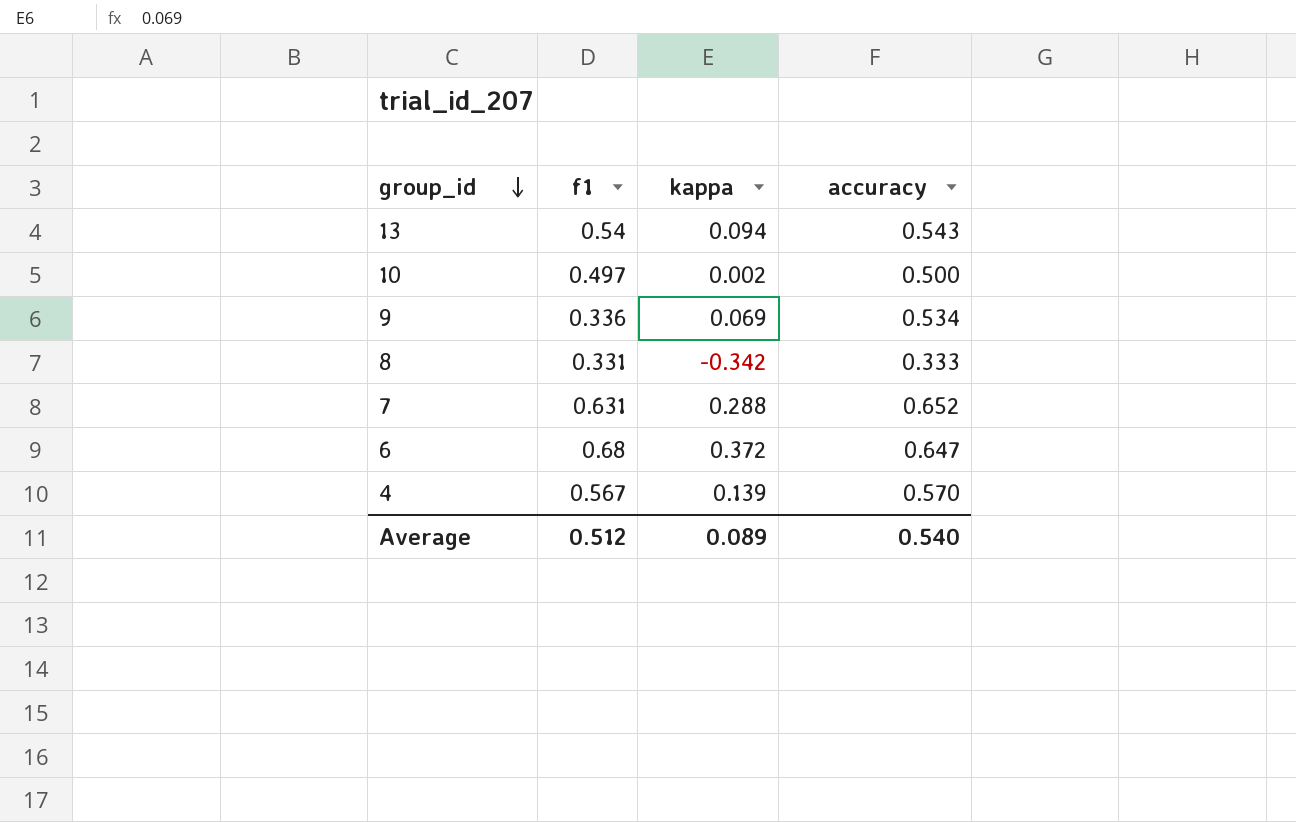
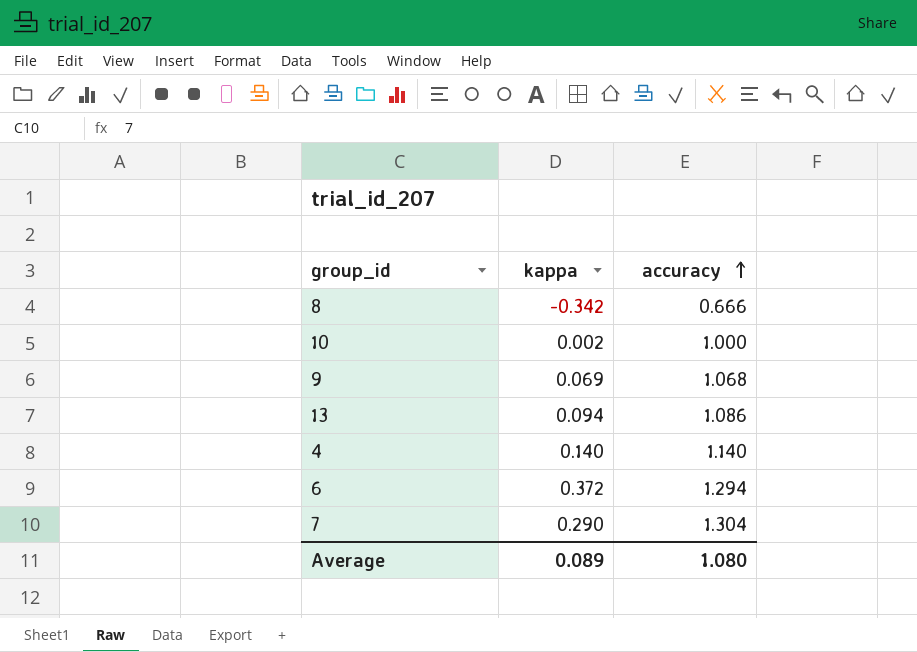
row order: group_id descending -> accuracy ascending
column f1 | position: 2 -> none
8 | accuracy: 0.333 -> 0.666
10 | accuracy: 0.500 -> 1.000
9 | accuracy: 0.534 -> 1.068
13 | accuracy: 0.543 -> 1.086
4 | kappa: 0.139 -> 0.140
4 | accuracy: 0.570 -> 1.140
6 | accuracy: 0.647 -> 1.294
7 | kappa: 0.288 -> 0.290
7 | accuracy: 0.652 -> 1.304
Average | accuracy: 0.540 -> 1.080

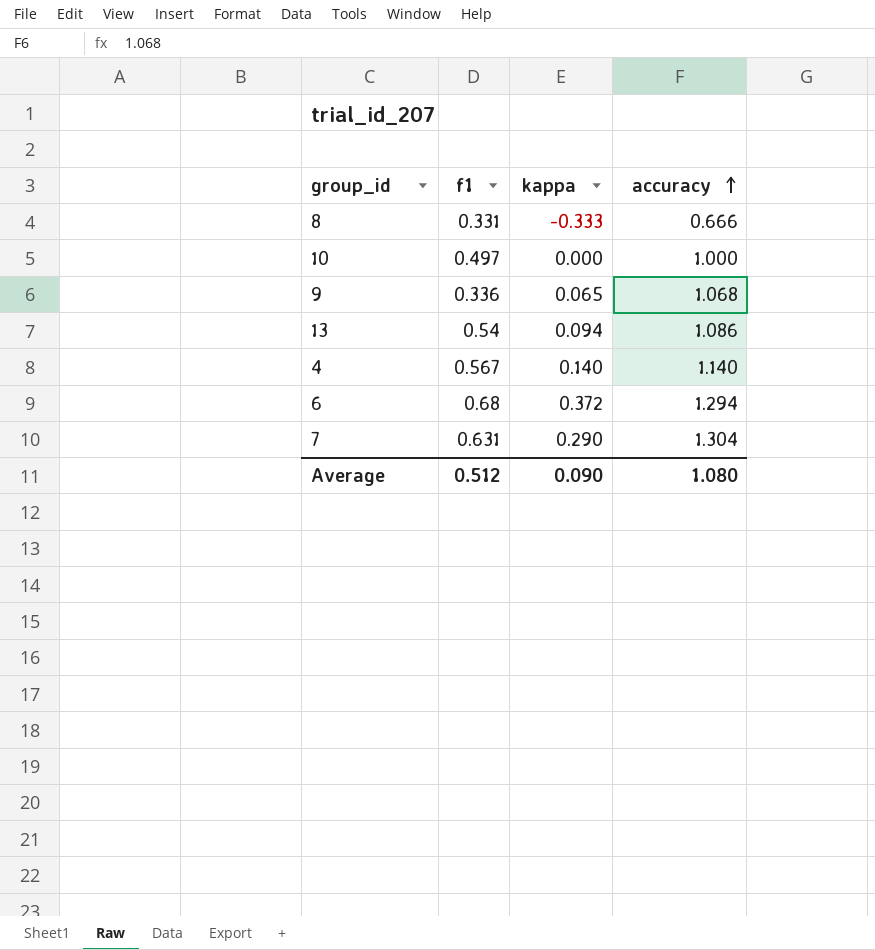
column f1 | position: none -> 2
8 | kappa: -0.342 -> -0.333
10 | kappa: 0.002 -> 0.000
9 | kappa: 0.069 -> 0.065
Average | kappa: 0.089 -> 0.090

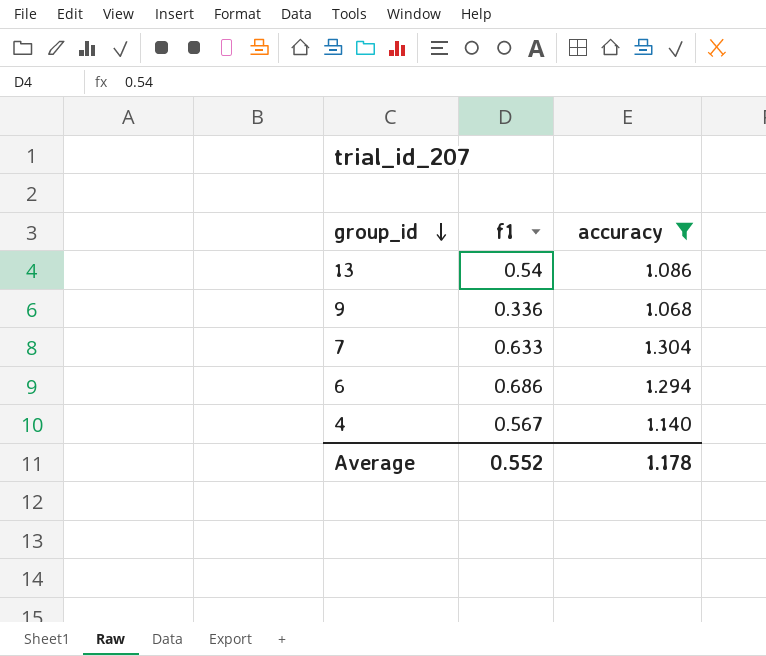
filter: none -> accuracy >= 1.068
row order: accuracy ascending -> group_id descending
column kappa | position: 3 -> none
7 | f1: 0.631 -> 0.633
6 | f1: 0.68 -> 0.686
Average | f1: 0.512 -> 0.552
Average | accuracy: 1.080 -> 1.178

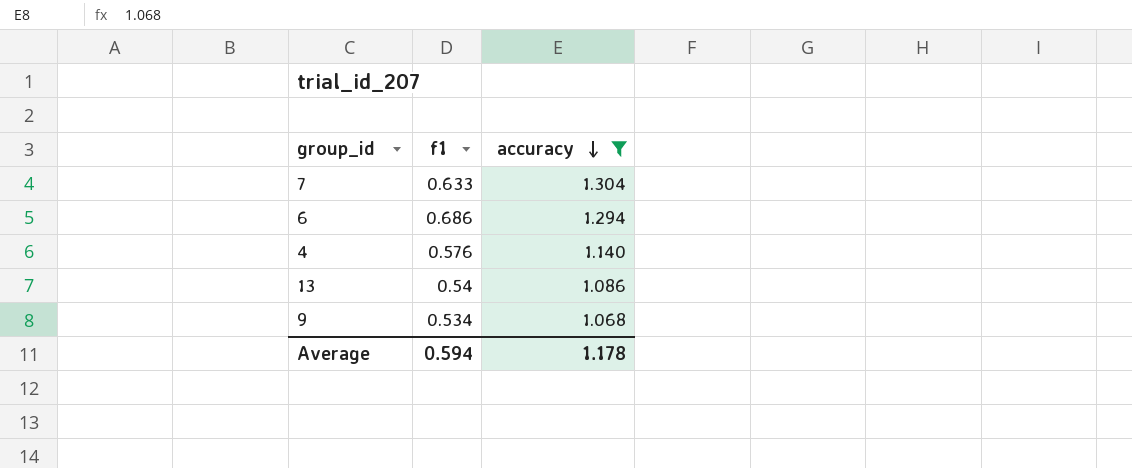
row order: group_id descending -> accuracy descending
4 | f1: 0.567 -> 0.576
9 | f1: 0.336 -> 0.534
Average | f1: 0.552 -> 0.594

